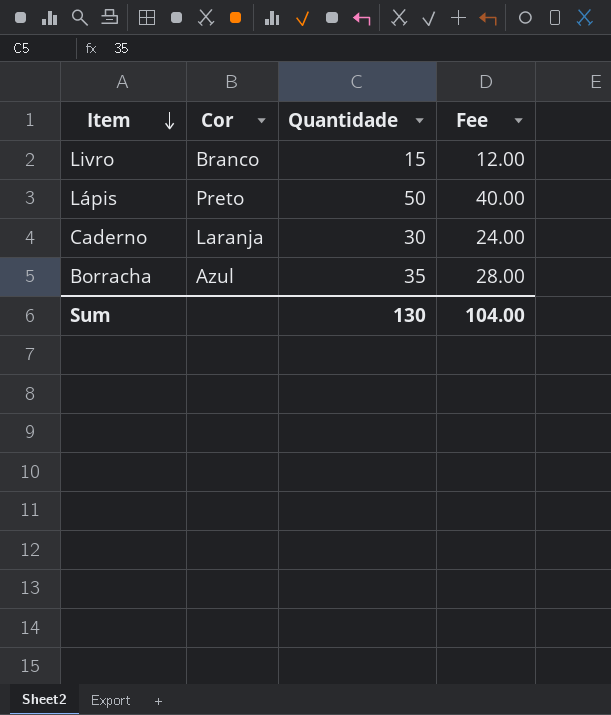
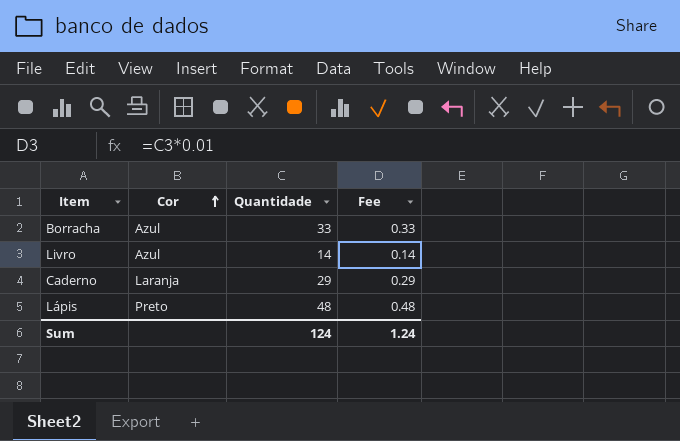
row order: Item descending -> Cor ascending
column Fee | formula: [Quantidade] * 0.8 -> [Quantidade] * 0.01
Borracha | Quantidade: 35 -> 33
Livro | Cor: Branco -> Azul
Livro | Quantidade: 15 -> 14
Caderno | Quantidade: 30 -> 29
Lápis | Quantidade: 50 -> 48
Sum | Quantidade: 130 -> 124
Sum | Fee: 104.00 -> 1.24

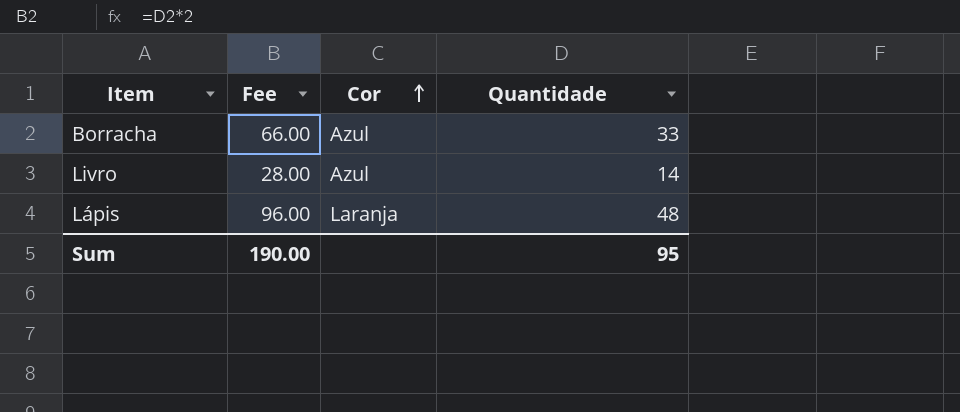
column Fee | formula: [Quantidade] * 0.01 -> [Quantidade] * 2
column Fee | position: 4 -> 2
row Caderno: Laranja | 29 | 0.29 -> none
Lápis | Cor: Preto -> Laranja
Sum | Fee: 1.24 -> 190.00
Sum | Quantidade: 124 -> 95

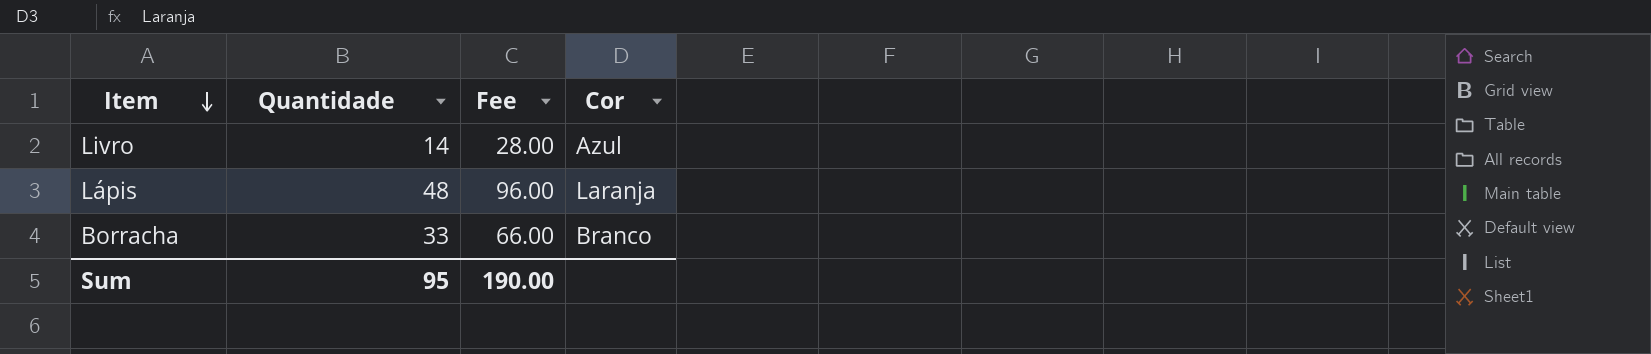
row order: Cor ascending -> Item descending
column Quantidade | position: 4 -> 2
Borracha | Cor: Azul -> Branco

